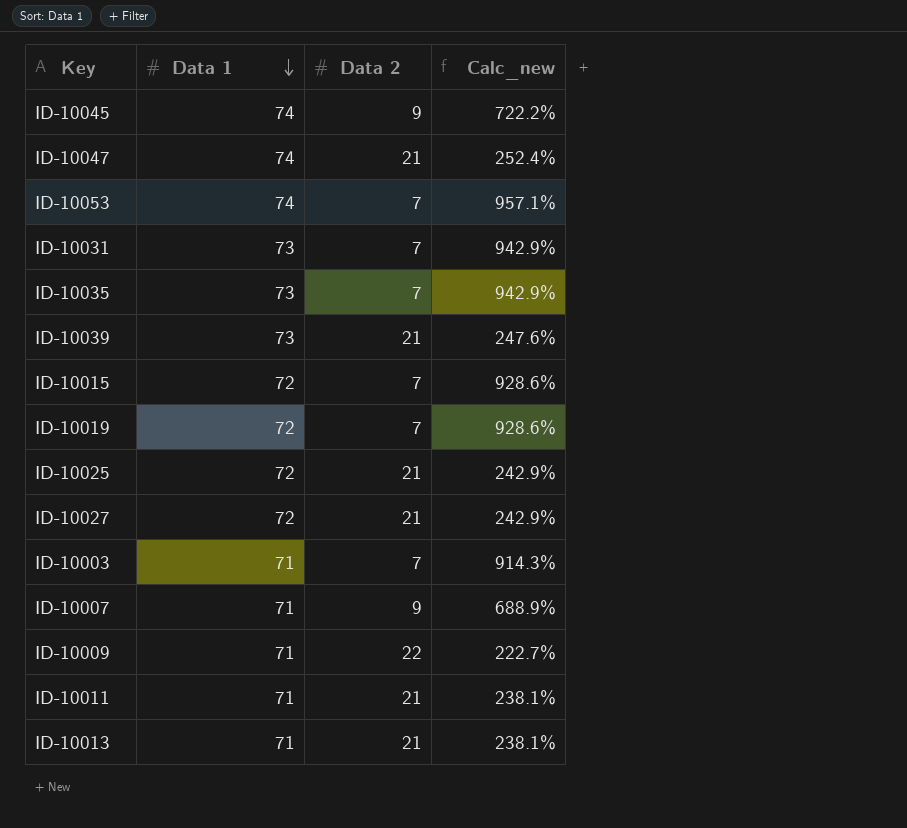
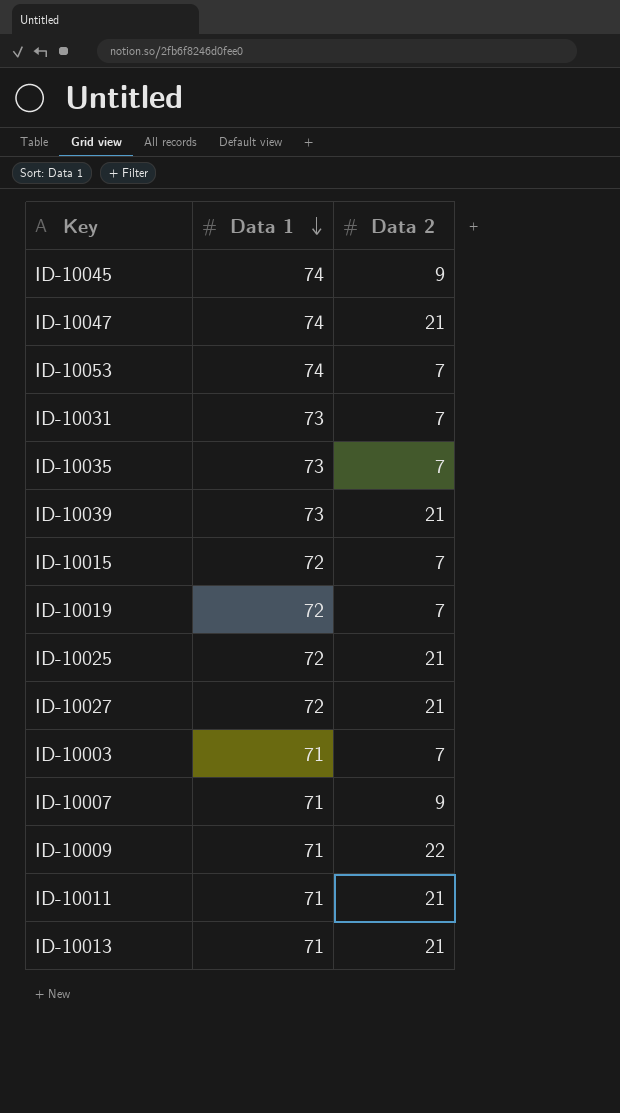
column Calc_new | formula: ([Data 1] - [Data 2]) / [Data 2] -> none

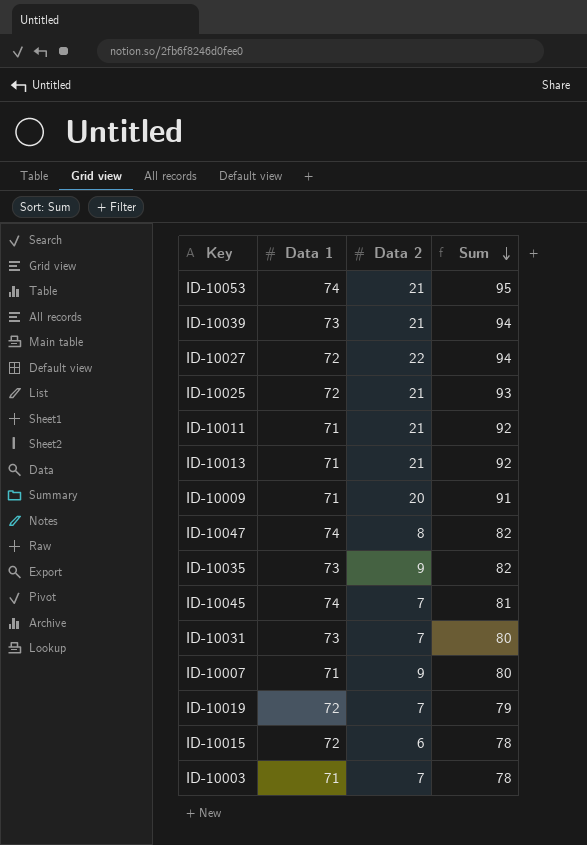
row order: Data 1 descending -> Sum descending
column Sum | formula: none -> [Data 1] + [Data 2]
ID-10053 | Data 2: 7 -> 21
ID-10027 | Data 2: 21 -> 22
ID-10009 | Data 2: 22 -> 20
ID-10047 | Data 2: 21 -> 8
ID-10035 | Data 2: 7 -> 9
ID-10045 | Data 2: 9 -> 7
ID-10015 | Data 2: 7 -> 6

